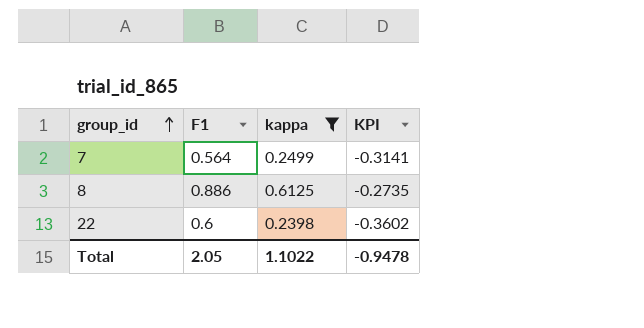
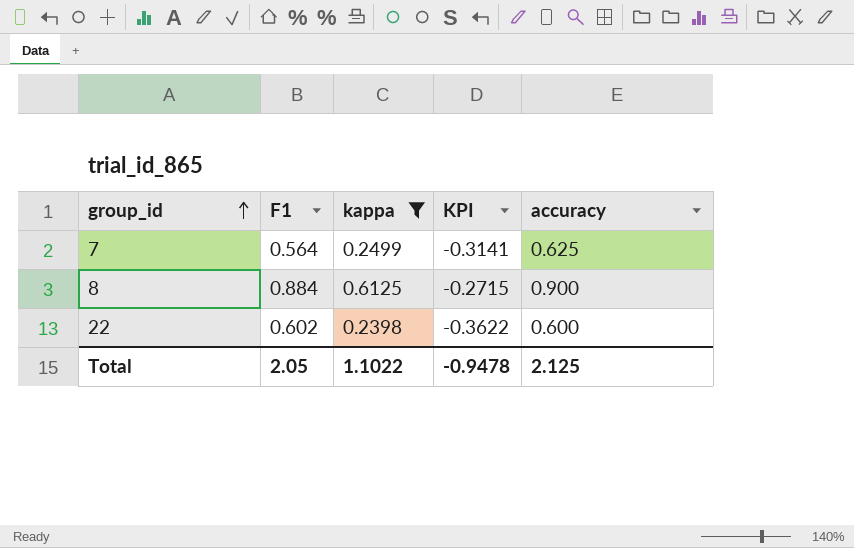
column accuracy | position: none -> 5
8 | F1: 0.886 -> 0.884
8 | KPI: -0.2735 -> -0.2715
22 | F1: 0.6 -> 0.602
22 | KPI: -0.3602 -> -0.3622

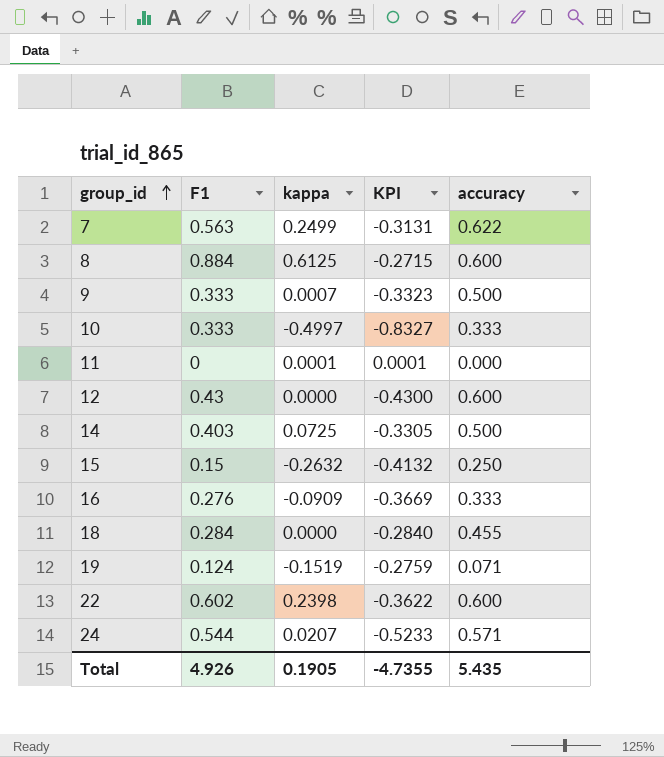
filter: kappa >= 0.2398 -> none
7 | F1: 0.564 -> 0.563
7 | KPI: -0.3141 -> -0.3131
7 | accuracy: 0.625 -> 0.622
8 | accuracy: 0.900 -> 0.600
Total | F1: 2.05 -> 4.926
Total | kappa: 1.1022 -> 0.1905
Total | KPI: -0.9478 -> -4.7355
Total | accuracy: 2.125 -> 5.435

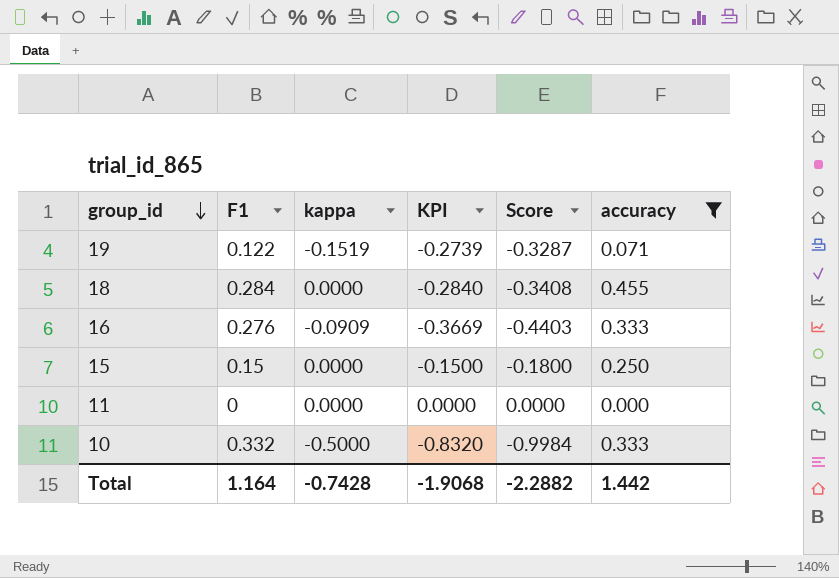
filter: none -> accuracy <= 0.455
row order: group_id ascending -> group_id descending
column Score | formula: none -> [KPI] * 1.2
19 | F1: 0.124 -> 0.122
19 | KPI: -0.2759 -> -0.2739
15 | kappa: -0.2632 -> 0.0000
15 | KPI: -0.4132 -> -0.1500
11 | kappa: 0.0001 -> 0.0000
11 | KPI: 0.0001 -> 0.0000
10 | F1: 0.333 -> 0.332
10 | kappa: -0.4997 -> -0.5000
10 | KPI: -0.8327 -> -0.8320
Total | F1: 4.926 -> 1.164
Total | kappa: 0.1905 -> -0.7428
Total | KPI: -4.7355 -> -1.9068
Total | accuracy: 5.435 -> 1.442

